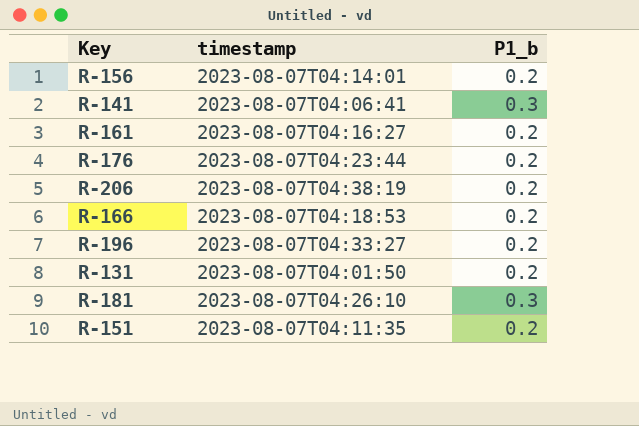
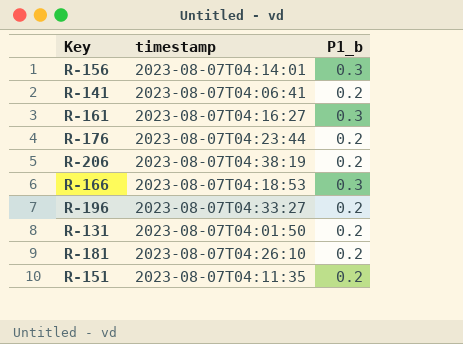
R-156 | P1_b: 0.2 -> 0.3
R-141 | P1_b: 0.3 -> 0.2
R-161 | P1_b: 0.2 -> 0.3
R-166 | P1_b: 0.2 -> 0.3
R-181 | P1_b: 0.3 -> 0.2

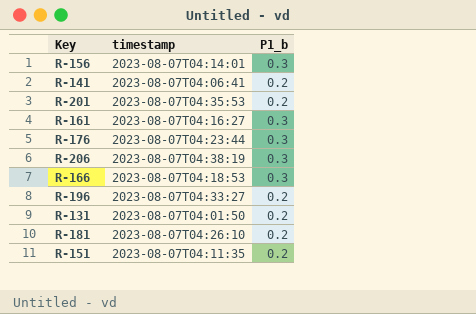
row R-201: none -> 2023-08-07T04:35:53 | 0.2
R-176 | P1_b: 0.2 -> 0.3
R-206 | P1_b: 0.2 -> 0.3

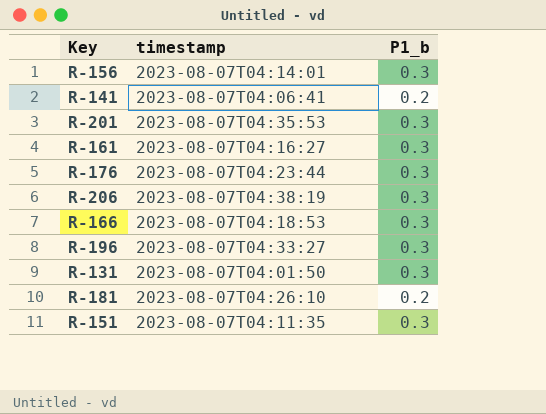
R-201 | P1_b: 0.2 -> 0.3
R-196 | P1_b: 0.2 -> 0.3
R-131 | P1_b: 0.2 -> 0.3
R-151 | P1_b: 0.2 -> 0.3

